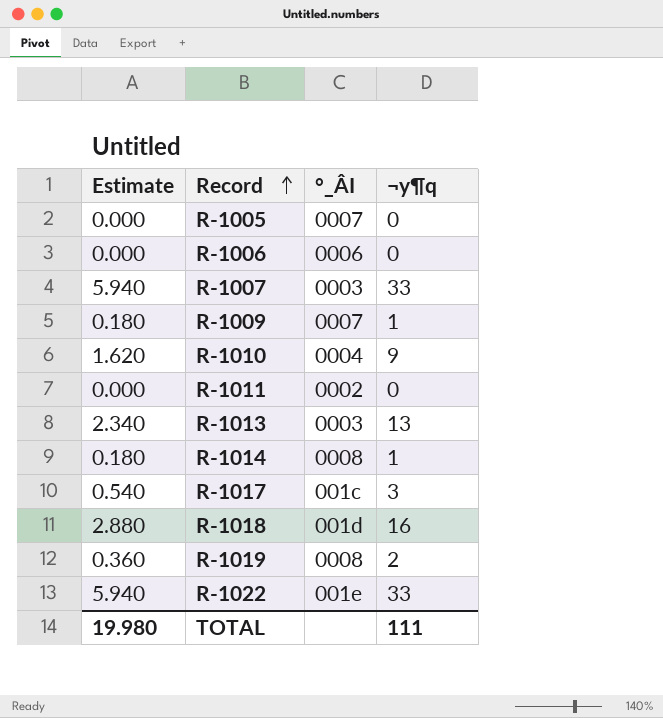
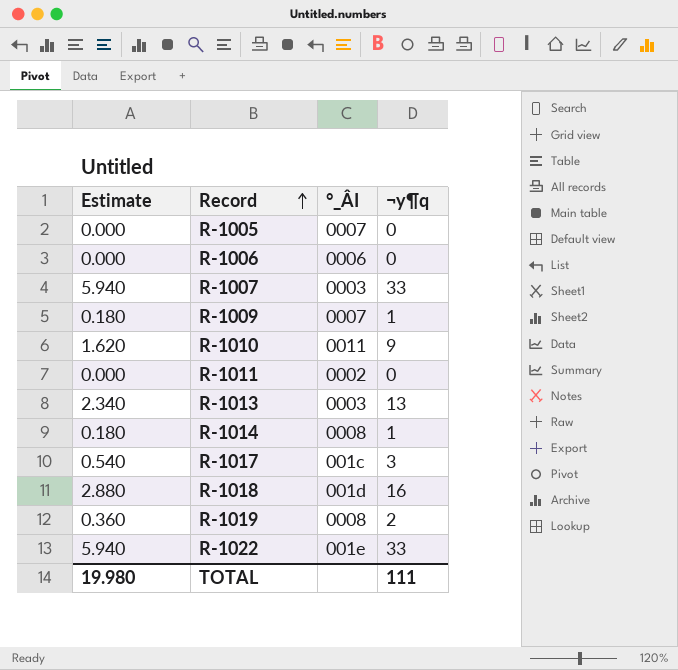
R-1010 | °_ÂI: 0004 -> 0011

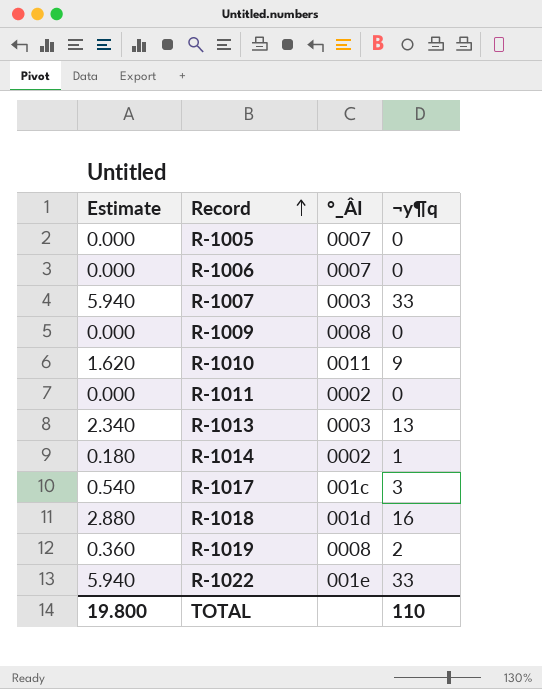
R-1006 | °_ÂI: 0006 -> 0007
R-1009 | Estimate: 0.180 -> 0.000
R-1009 | °_ÂI: 0007 -> 0008
R-1009 | ¬y¶q: 1 -> 0
R-1014 | °_ÂI: 0008 -> 0002
TOTAL | Estimate: 19.980 -> 19.800
TOTAL | ¬y¶q: 111 -> 110

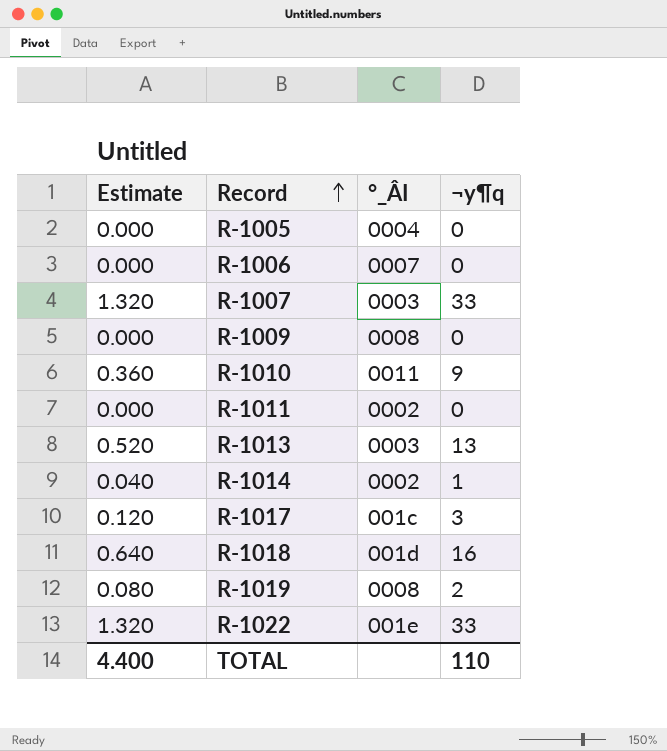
column Estimate | formula: [¬y¶q] * 0.18 -> [¬y¶q] * 0.04
R-1005 | °_ÂI: 0007 -> 0004
TOTAL | Estimate: 19.800 -> 4.400

